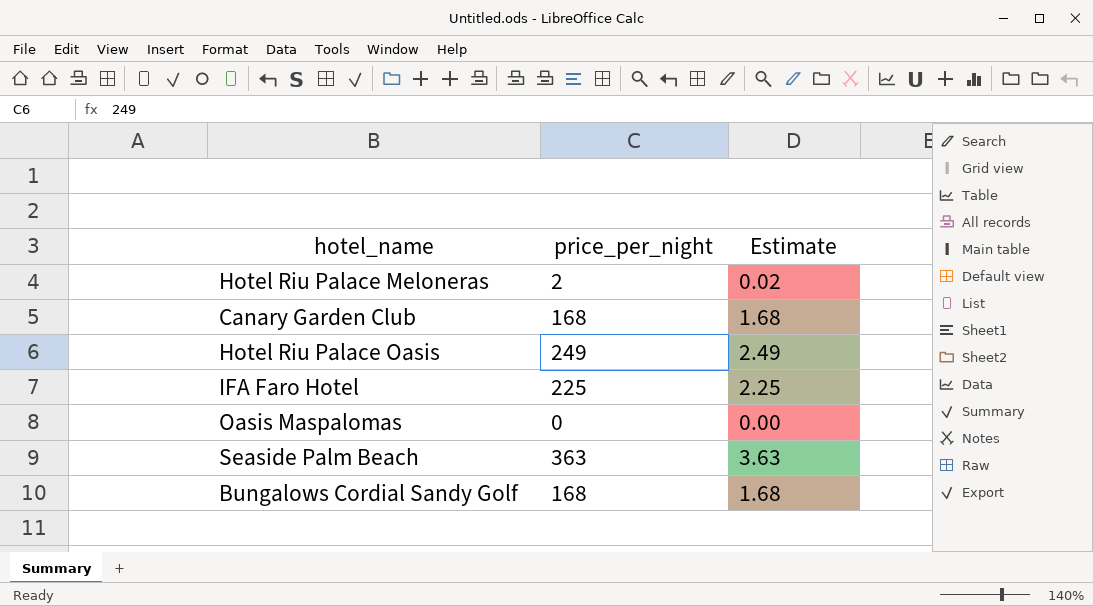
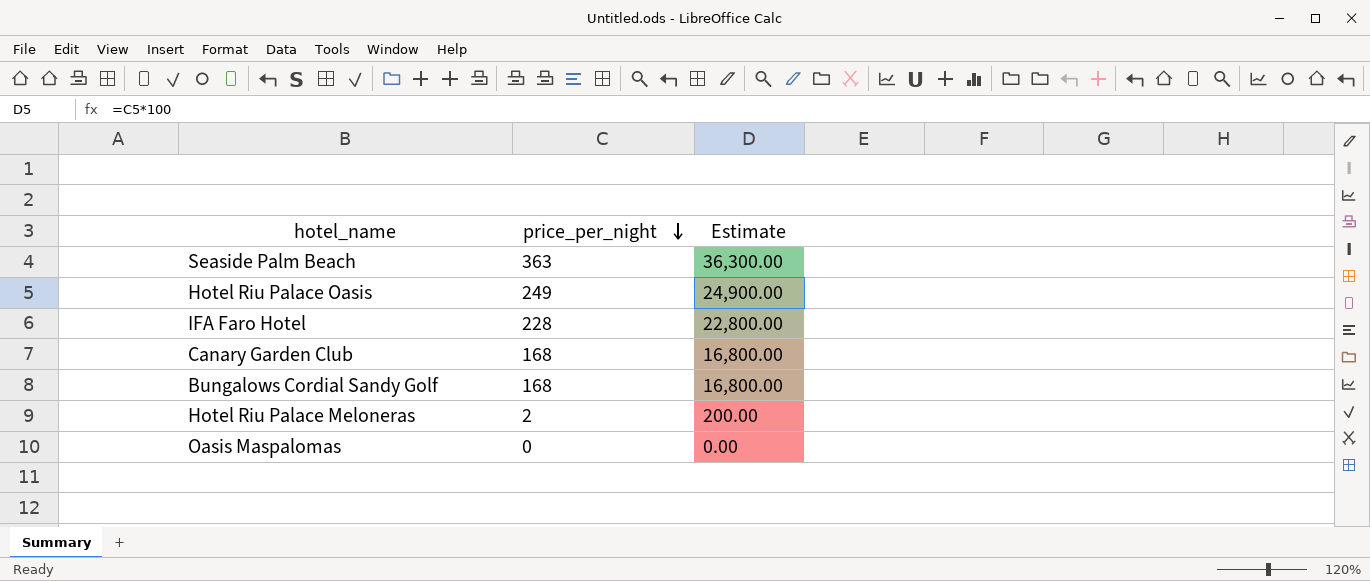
row order: none -> price_per_night descending
column Estimate | formula: [price_per_night] * 0.01 -> [price_per_night] * 100
IFA Faro Hotel | price_per_night: 225 -> 228

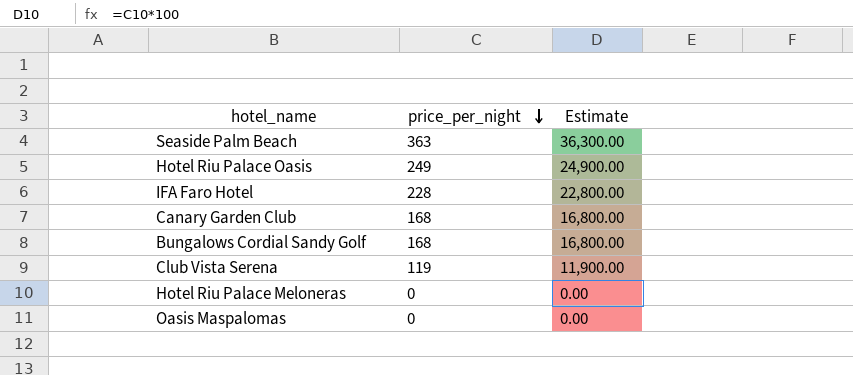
row Club Vista Serena: none -> 119 | 11,900.00
Hotel Riu Palace Meloneras | price_per_night: 2 -> 0
Hotel Riu Palace Meloneras | Estimate: 200.00 -> 0.00

